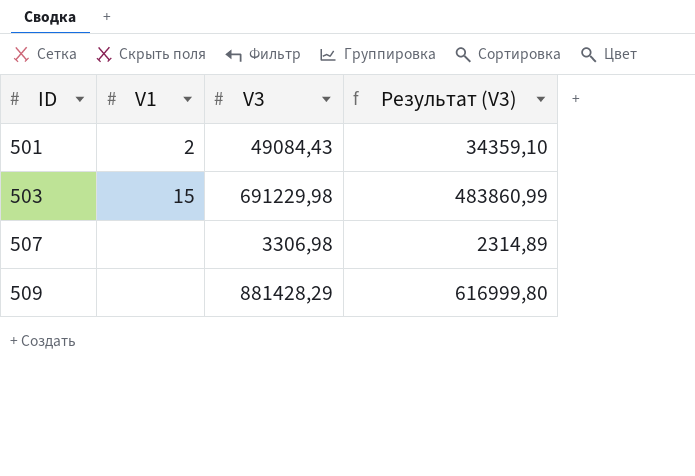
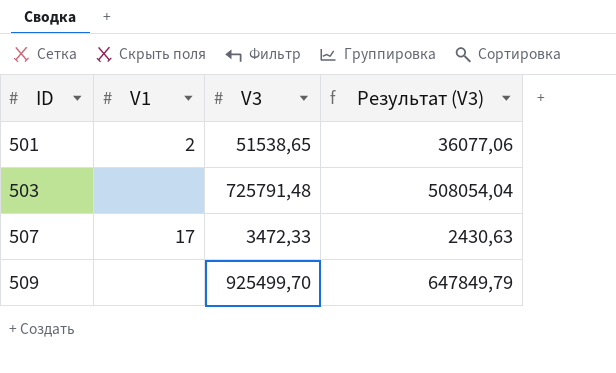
501 | V3: 49084,43 -> 51538,65
501 | Результат (V3): 34359,10 -> 36077,06
503 | V1: 15 -> none
503 | V3: 691229,98 -> 725791,48
503 | Результат (V3): 483860,99 -> 508054,04
507 | V1: none -> 17
507 | V3: 3306,98 -> 3472,33
507 | Результат (V3): 2314,89 -> 2430,63
509 | V3: 881428,29 -> 925499,70
509 | Результат (V3): 616999,80 -> 647849,79

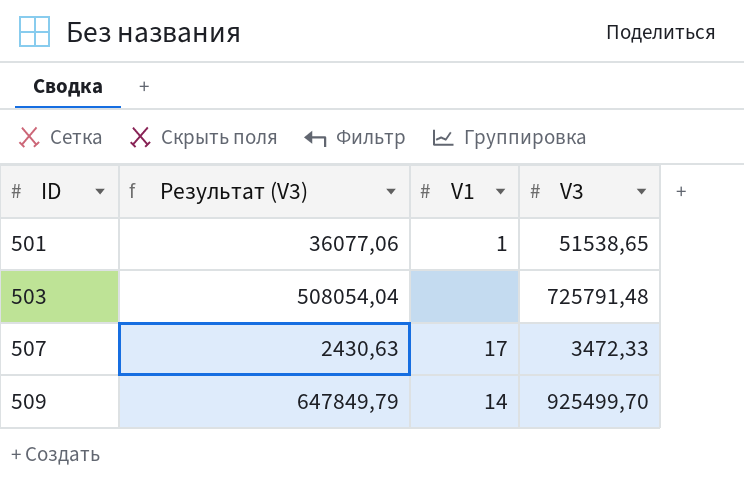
column Результат (V3) | position: 4 -> 2
501 | V1: 2 -> 1
509 | V1: none -> 14

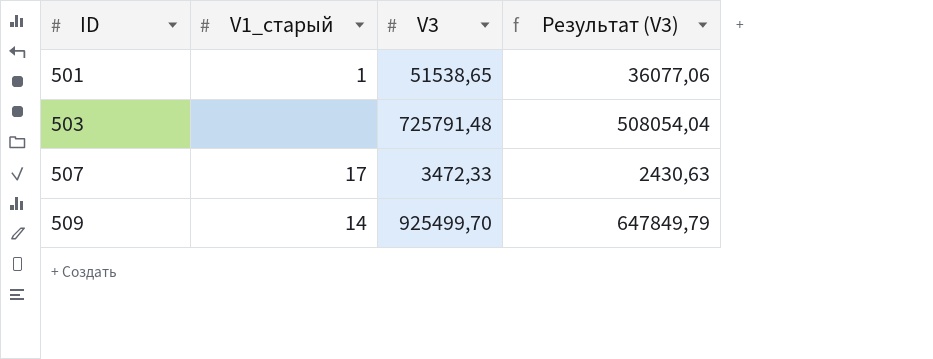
column name: V1 -> V1_старый
column Результат (V3) | position: 2 -> 4

